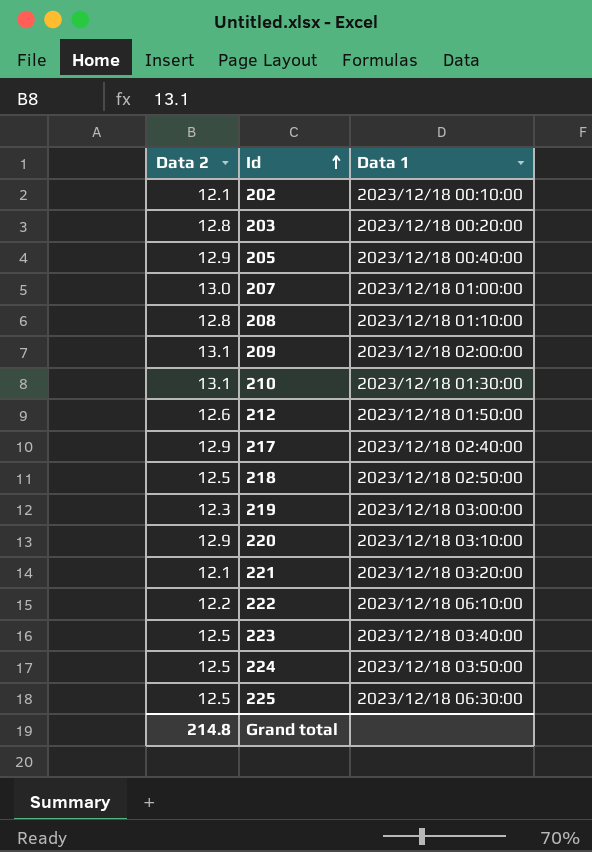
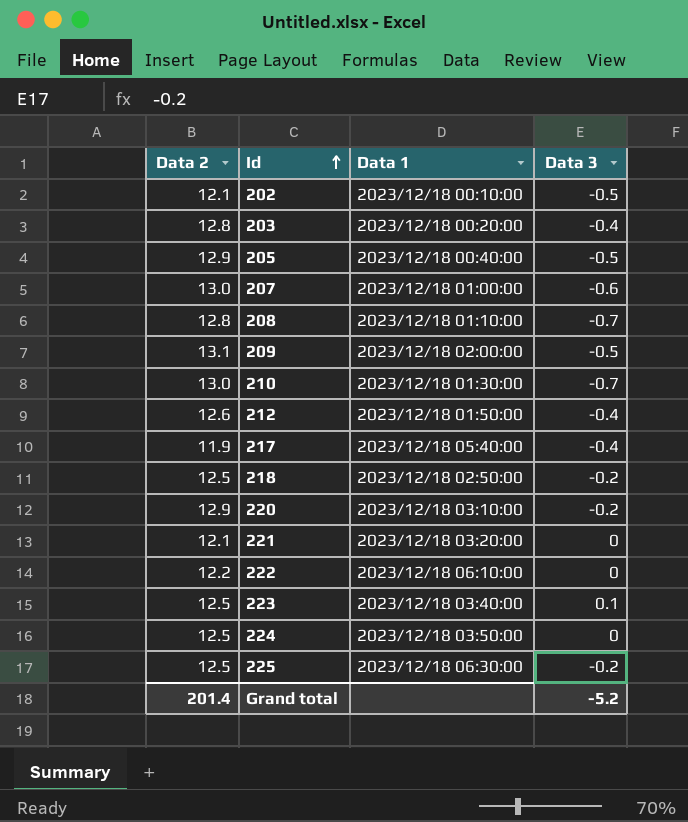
column Data 3 | position: none -> 4
row 219: 12.3 | 2023/12/18 03:00:00 -> none
210 | Data 2: 13.1 -> 13.0
217 | Data 2: 12.9 -> 11.9
217 | Data 1: 2023/12/18 02:40:00 -> 2023/12/18 05:40:00
Grand total | Data 2: 214.8 -> 201.4

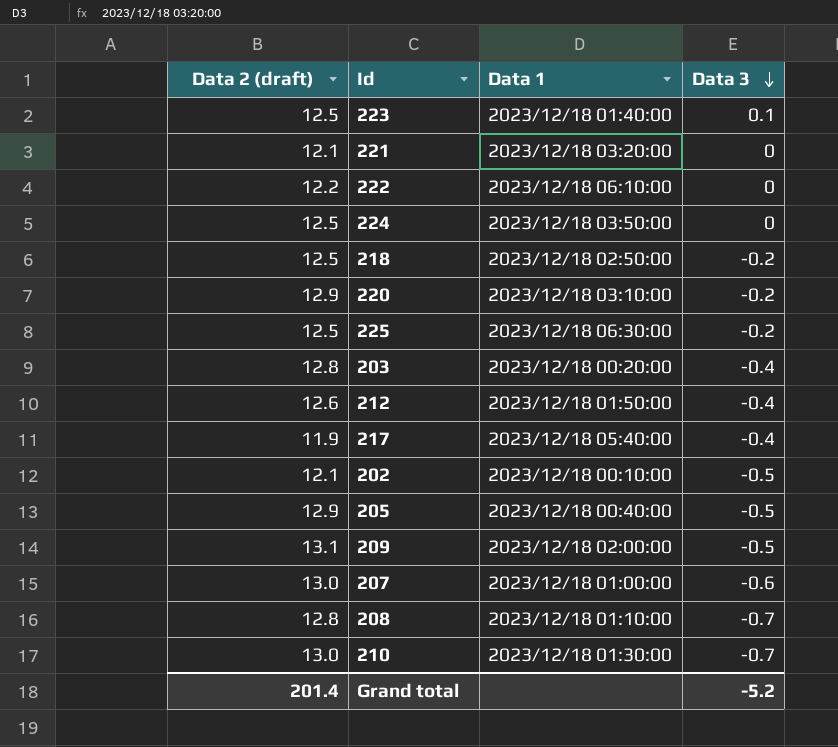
row order: Id ascending -> Data 3 descending
column name: Data 2 -> Data 2 (draft)
223 | Data 1: 2023/12/18 03:40:00 -> 2023/12/18 01:40:00

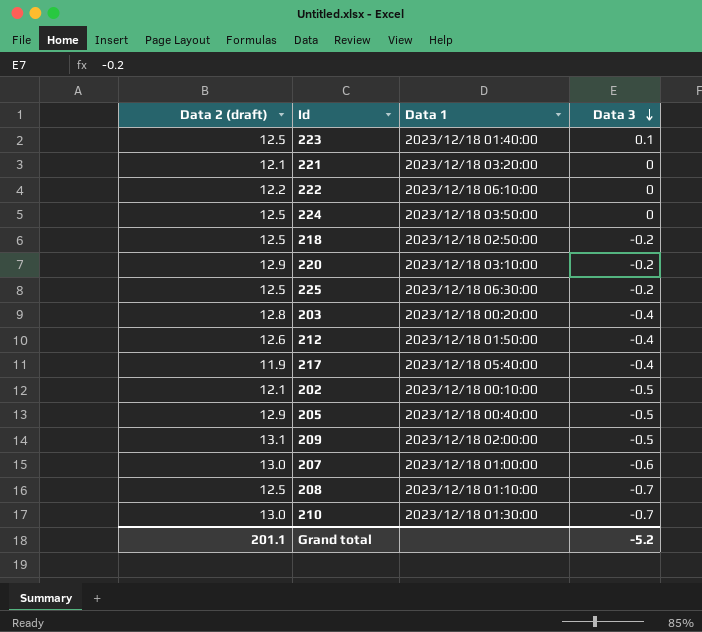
208 | Data 2 (draft): 12.8 -> 12.5
Grand total | Data 2 (draft): 201.4 -> 201.1

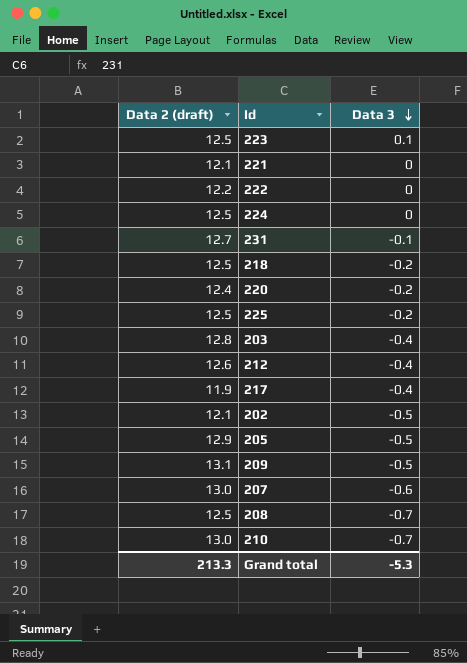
column Data 1 | position: 3 -> none
row 231: none -> 12.7 | -0.1
220 | Data 2 (draft): 12.9 -> 12.4
Grand total | Data 2 (draft): 201.1 -> 213.3
Grand total | Data 3: -5.2 -> -5.3

